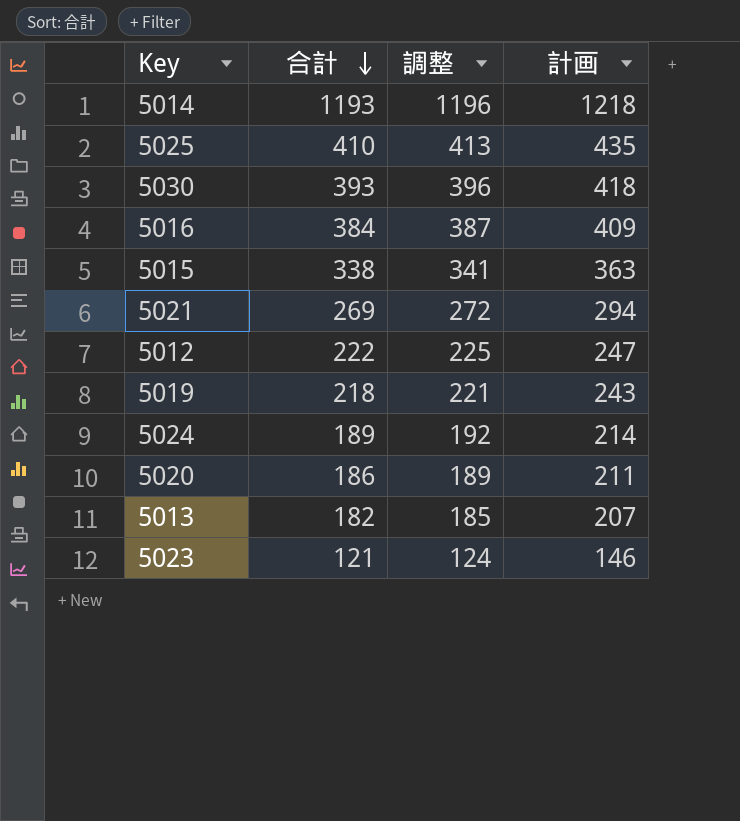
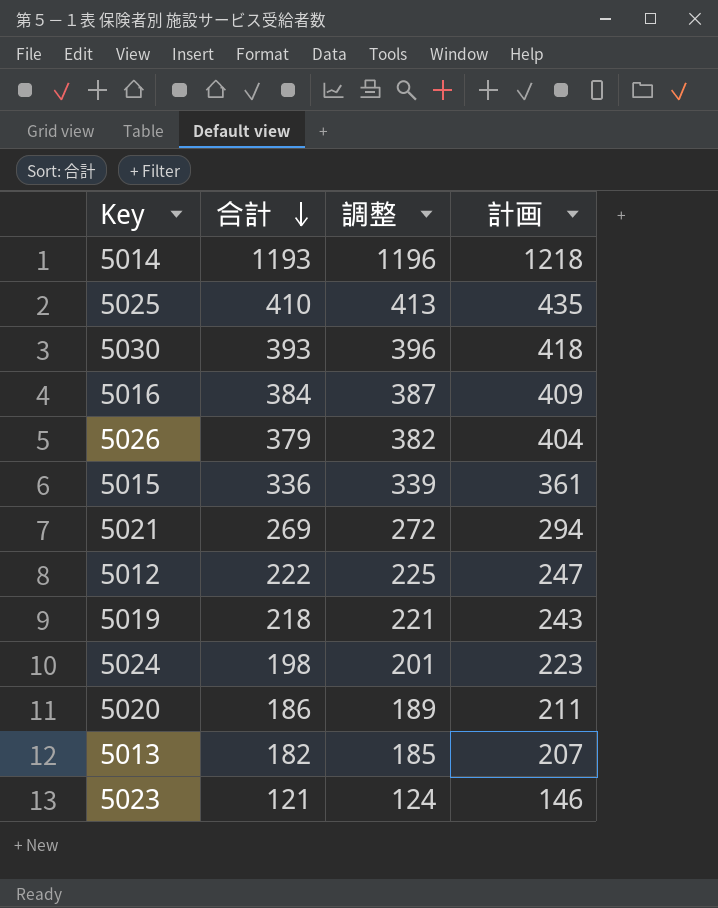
row 5026: none -> 379 | 382 | 404
5015 | 合計: 338 -> 336
5015 | 調整: 341 -> 339
5015 | 計画: 363 -> 361
5024 | 合計: 189 -> 198
5024 | 調整: 192 -> 201
5024 | 計画: 214 -> 223

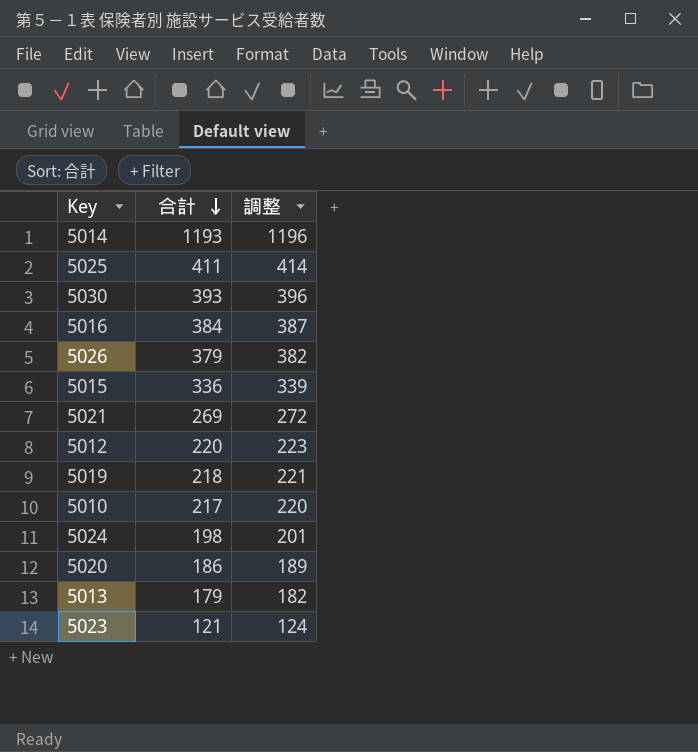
column 計画 | formula: [合計] + 25 -> none
5025 | 合計: 410 -> 411
5025 | 調整: 413 -> 414
5012 | 合計: 222 -> 220
5012 | 調整: 225 -> 223
row 5010: none -> 217 | 220
5013 | 合計: 182 -> 179
5013 | 調整: 185 -> 182

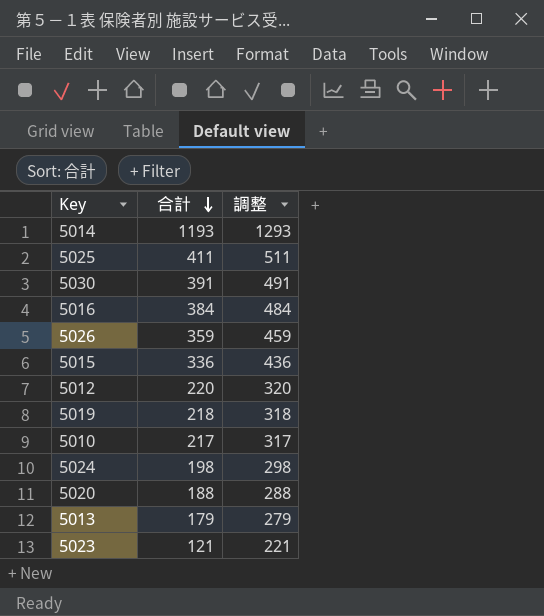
column 調整 | formula: [合計] + 3 -> [合計] + 100
row 5021: 269 | 272 -> none
5030 | 合計: 393 -> 391
5026 | 合計: 379 -> 359
5020 | 合計: 186 -> 188

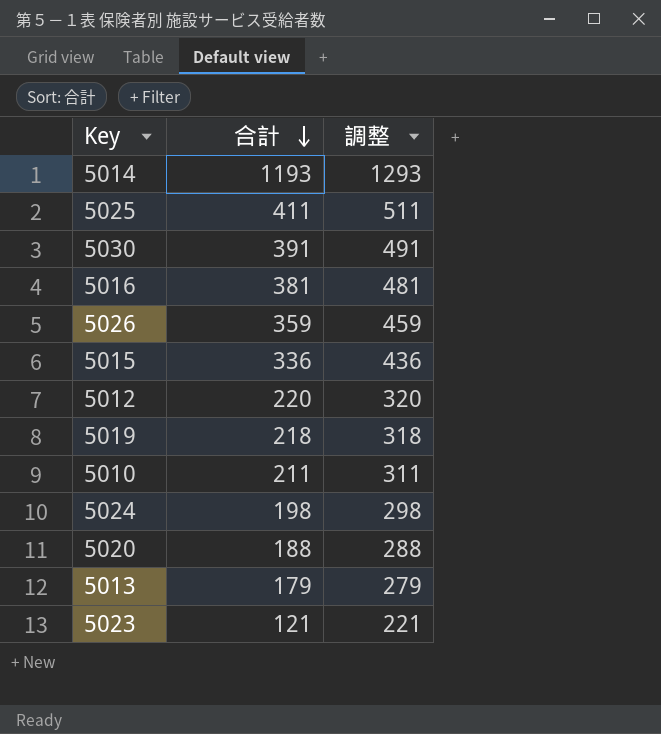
5016 | 合計: 384 -> 381
5016 | 調整: 484 -> 481
5010 | 合計: 217 -> 211
5010 | 調整: 317 -> 311

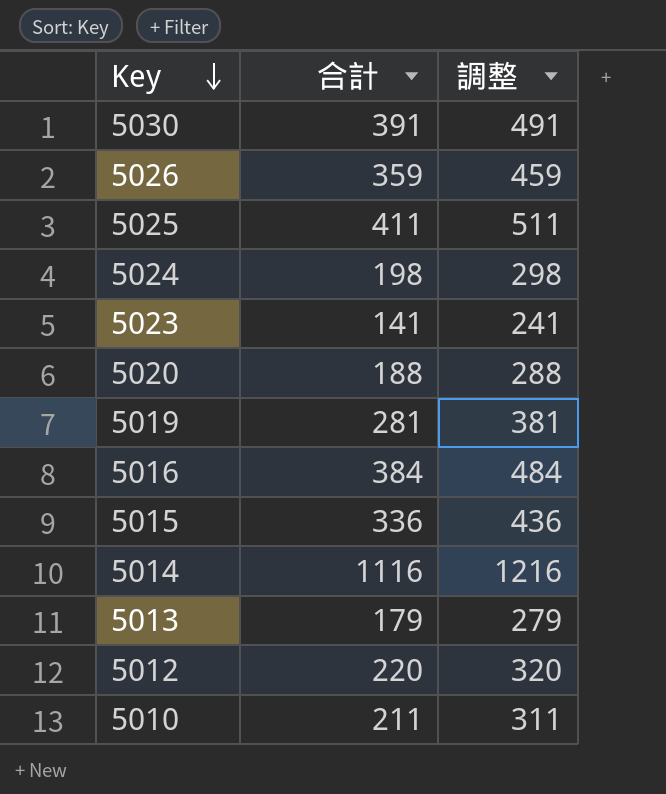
row order: 合計 descending -> Key descending
5023 | 合計: 121 -> 141
5023 | 調整: 221 -> 241
5019 | 合計: 218 -> 281
5019 | 調整: 318 -> 381
5016 | 合計: 381 -> 384
5016 | 調整: 481 -> 484
5014 | 合計: 1193 -> 1116
5014 | 調整: 1293 -> 1216

